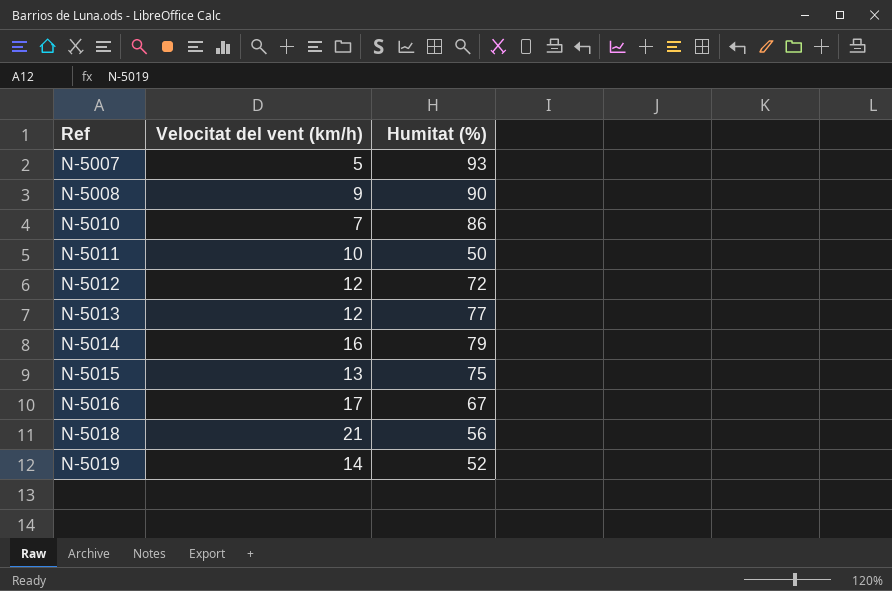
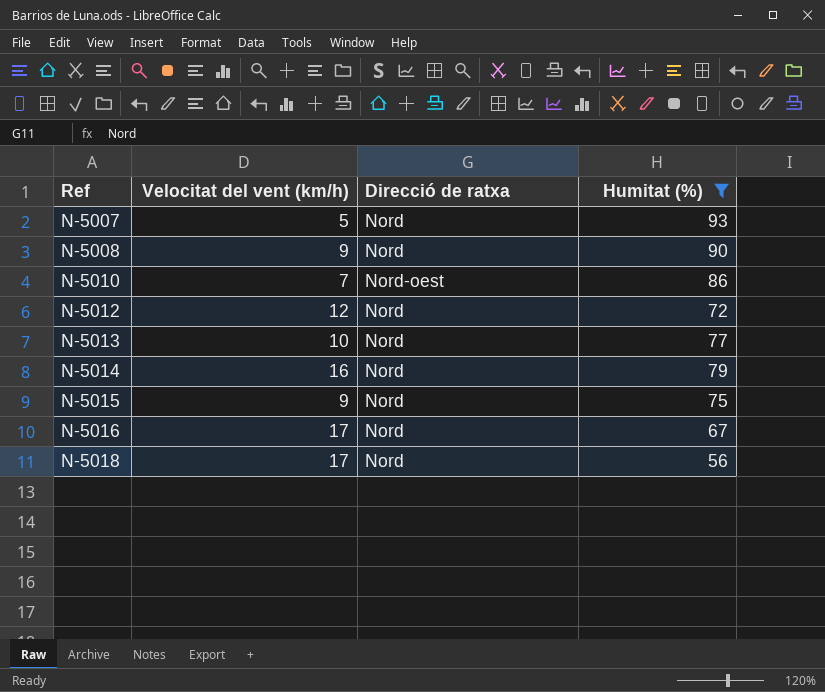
filter: none -> Humitat (%) >= 56
column Direcció de ratxa | position: none -> 3
N-5013 | Velocitat del vent (km/h): 12 -> 10
N-5015 | Velocitat del vent (km/h): 13 -> 9
N-5018 | Velocitat del vent (km/h): 21 -> 17

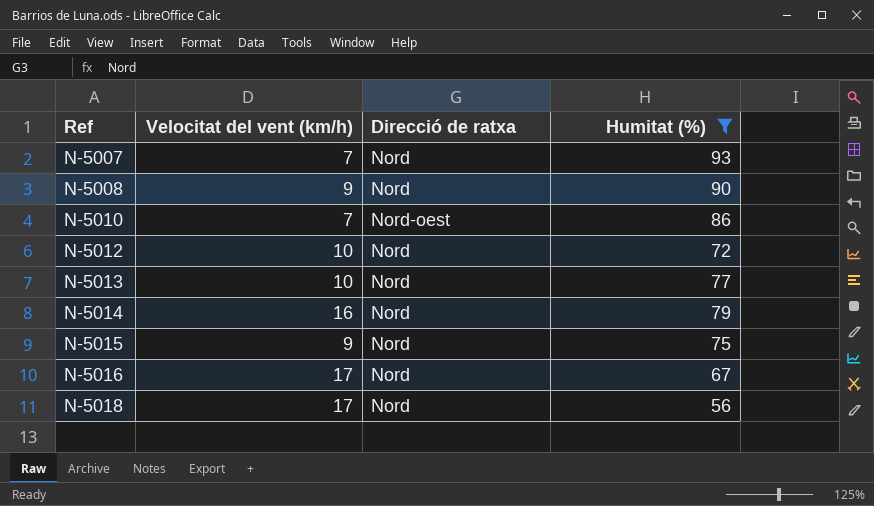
N-5007 | Velocitat del vent (km/h): 5 -> 7
N-5012 | Velocitat del vent (km/h): 12 -> 10

